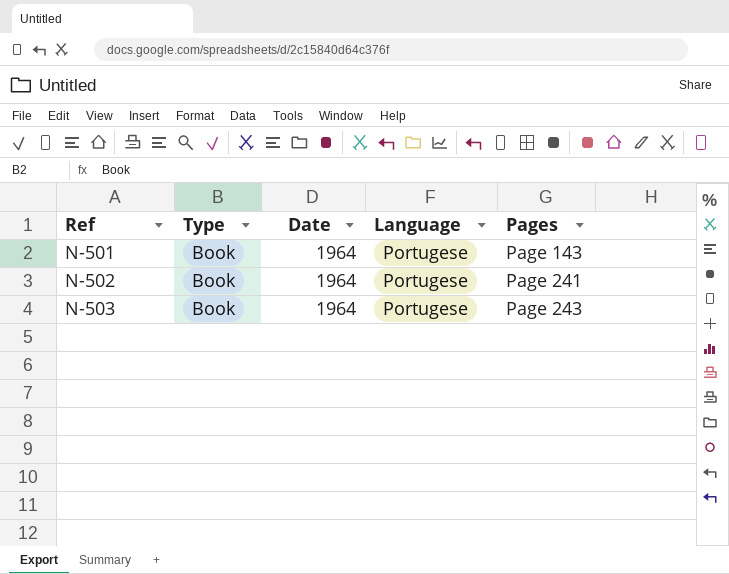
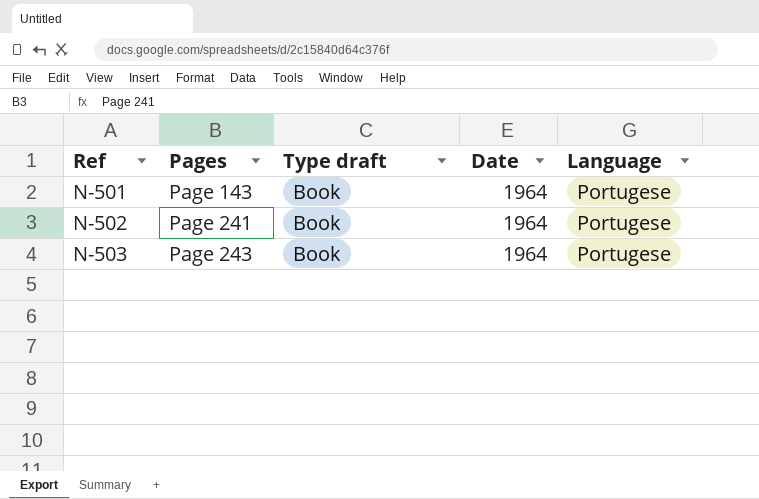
column Pages | position: 5 -> 2
column name: Type -> Type draft

